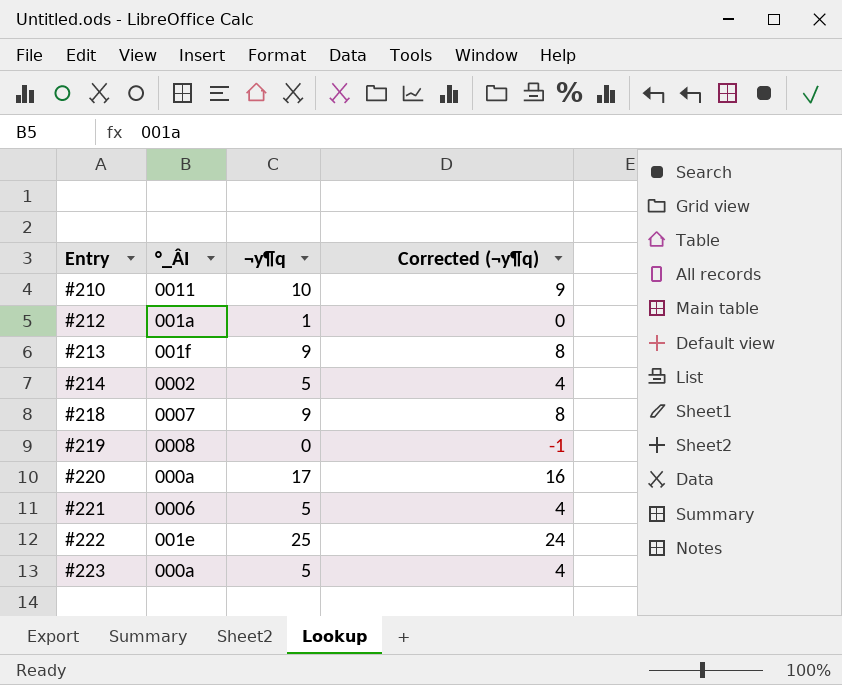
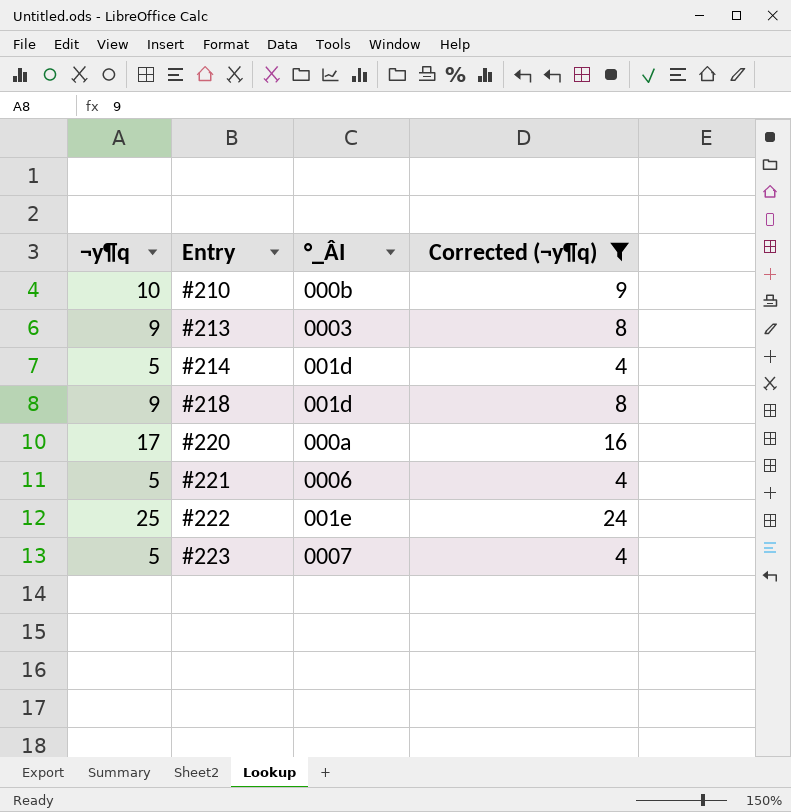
filter: none -> Corrected (¬y¶q) >= 4
column ¬y¶q | position: 3 -> 1
#210 | °_ÂI: 0011 -> 000b
#213 | °_ÂI: 001f -> 0003
#214 | °_ÂI: 0002 -> 001d
#218 | °_ÂI: 0007 -> 001d
#223 | °_ÂI: 000a -> 0007

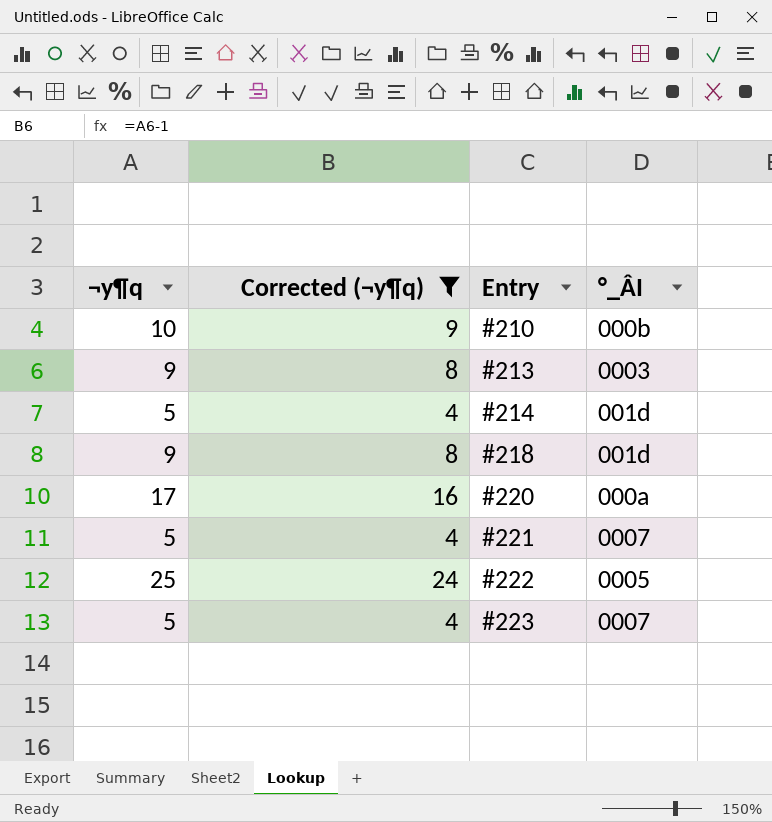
column Corrected (¬y¶q) | position: 4 -> 2
#221 | °_ÂI: 0006 -> 0007
#222 | °_ÂI: 001e -> 0005

